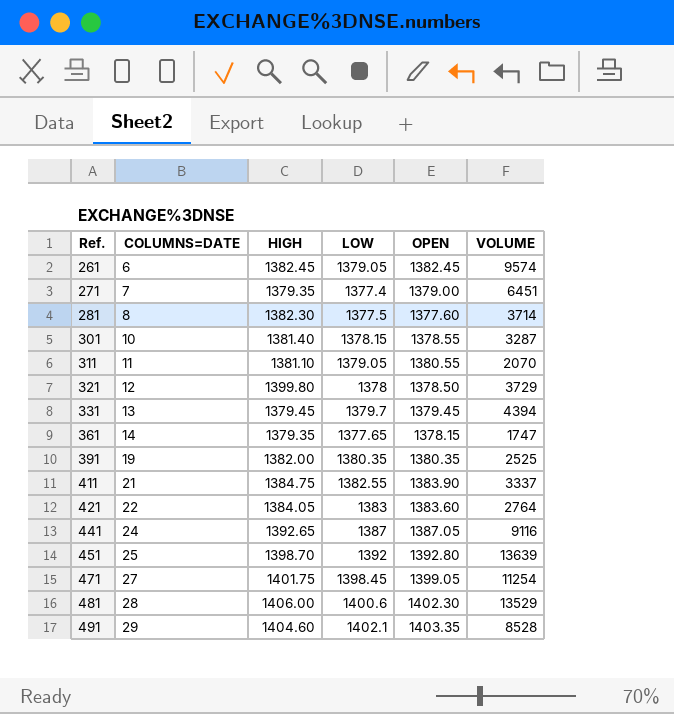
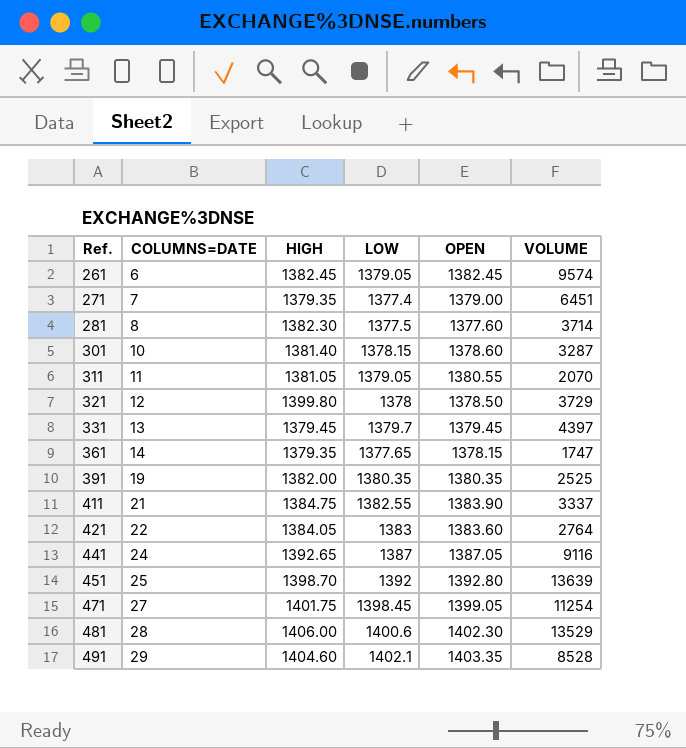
301 | OPEN: 1378.55 -> 1378.60
311 | HIGH: 1381.10 -> 1381.05
331 | VOLUME: 4394 -> 4397

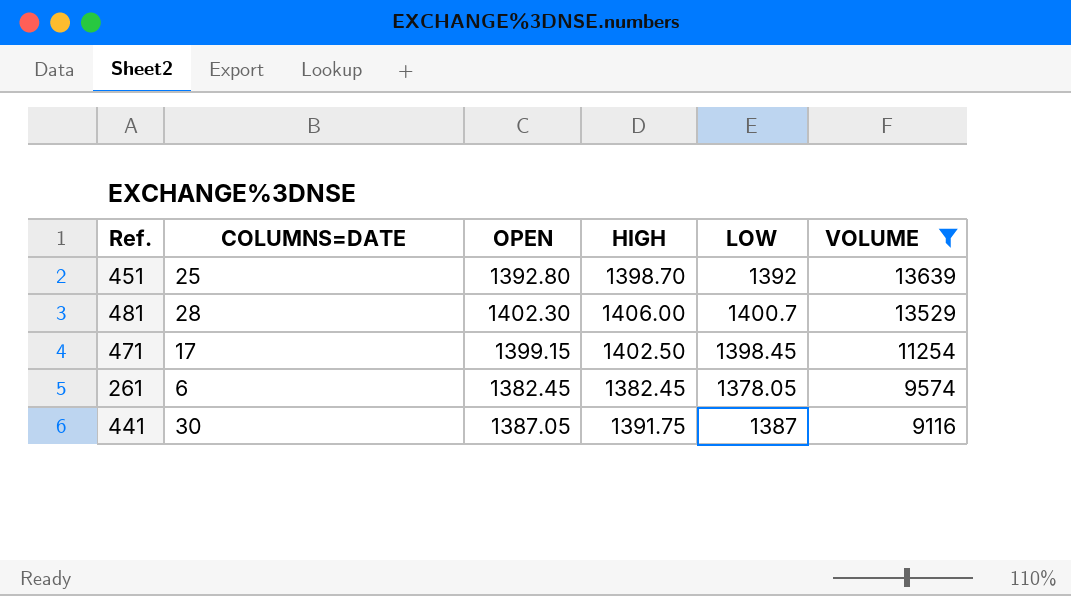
filter: none -> VOLUME >= 9116
row order: Ref. ascending -> VOLUME descending
column OPEN | position: 5 -> 3
481 | LOW: 1400.6 -> 1400.7
471 | COLUMNS=DATE: 27 -> 17
471 | OPEN: 1399.05 -> 1399.15
471 | HIGH: 1401.75 -> 1402.50
261 | LOW: 1379.05 -> 1378.05
441 | COLUMNS=DATE: 24 -> 30
441 | HIGH: 1392.65 -> 1391.75

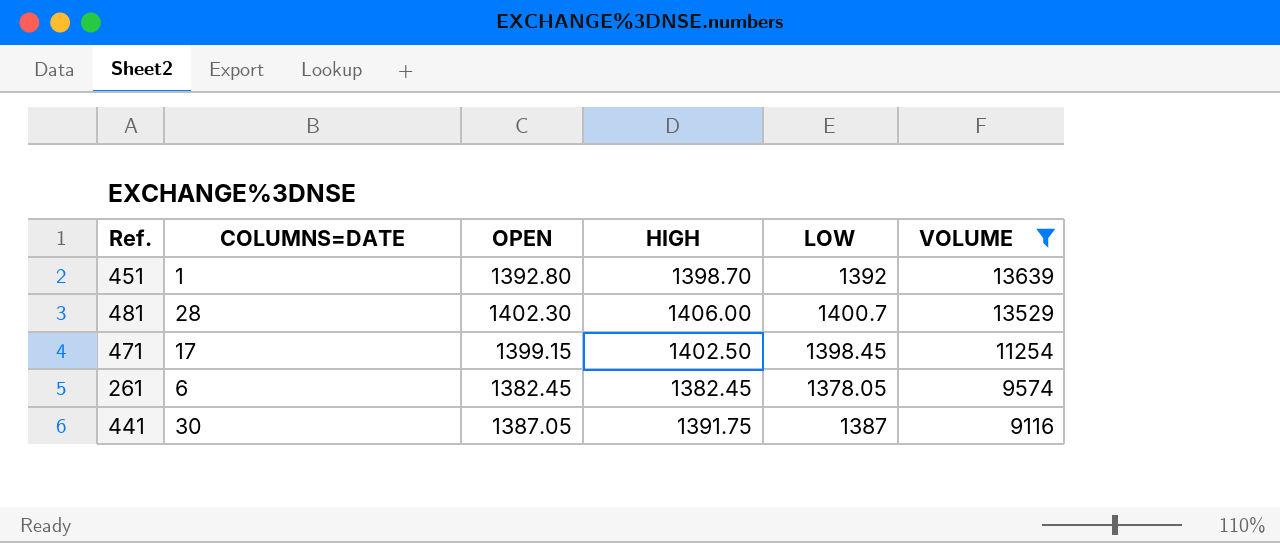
451 | COLUMNS=DATE: 25 -> 1

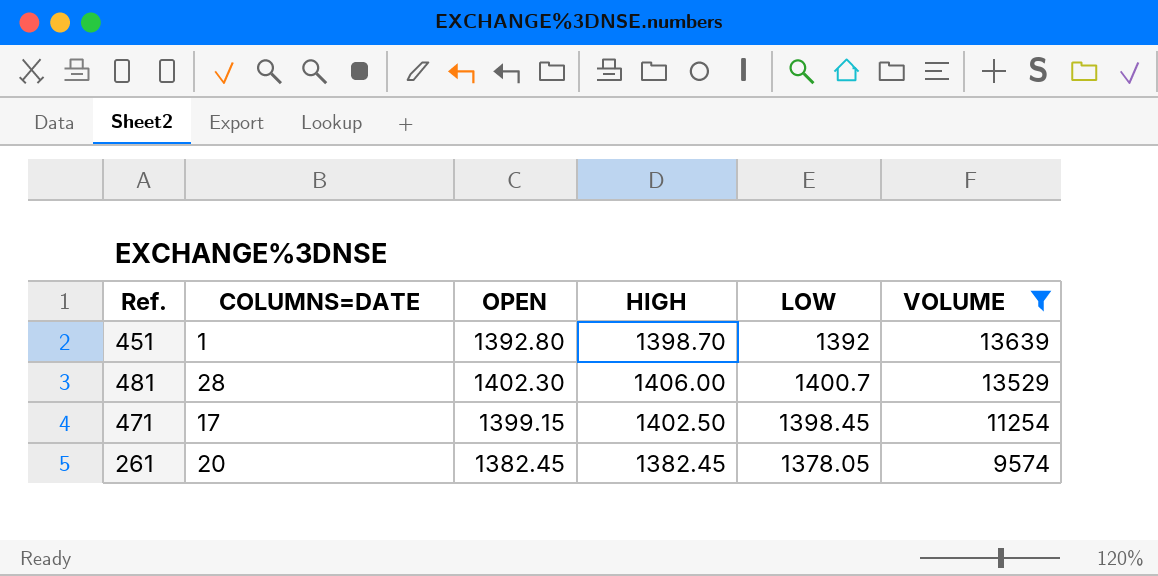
row 441: 30 | 1387.05 | 1391.75 | 1387 | 9116 -> none
261 | COLUMNS=DATE: 6 -> 20

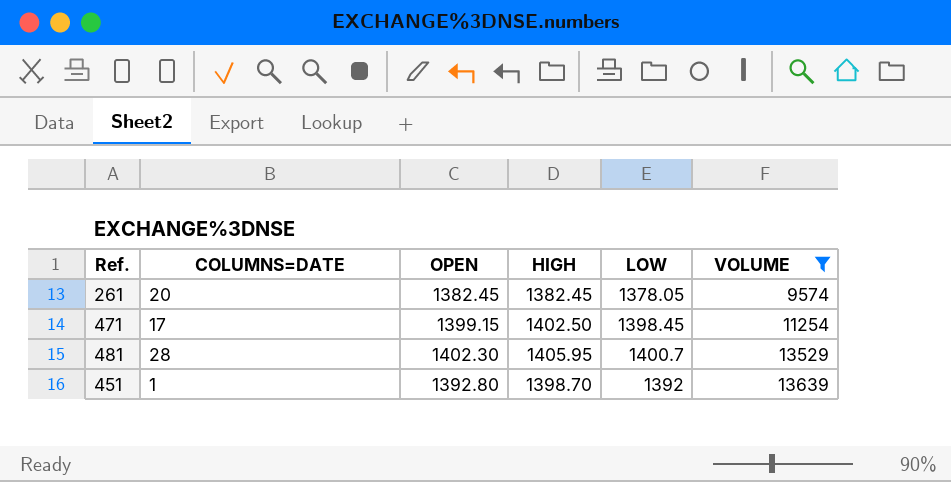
row order: VOLUME descending -> VOLUME ascending
481 | HIGH: 1406.00 -> 1405.95

